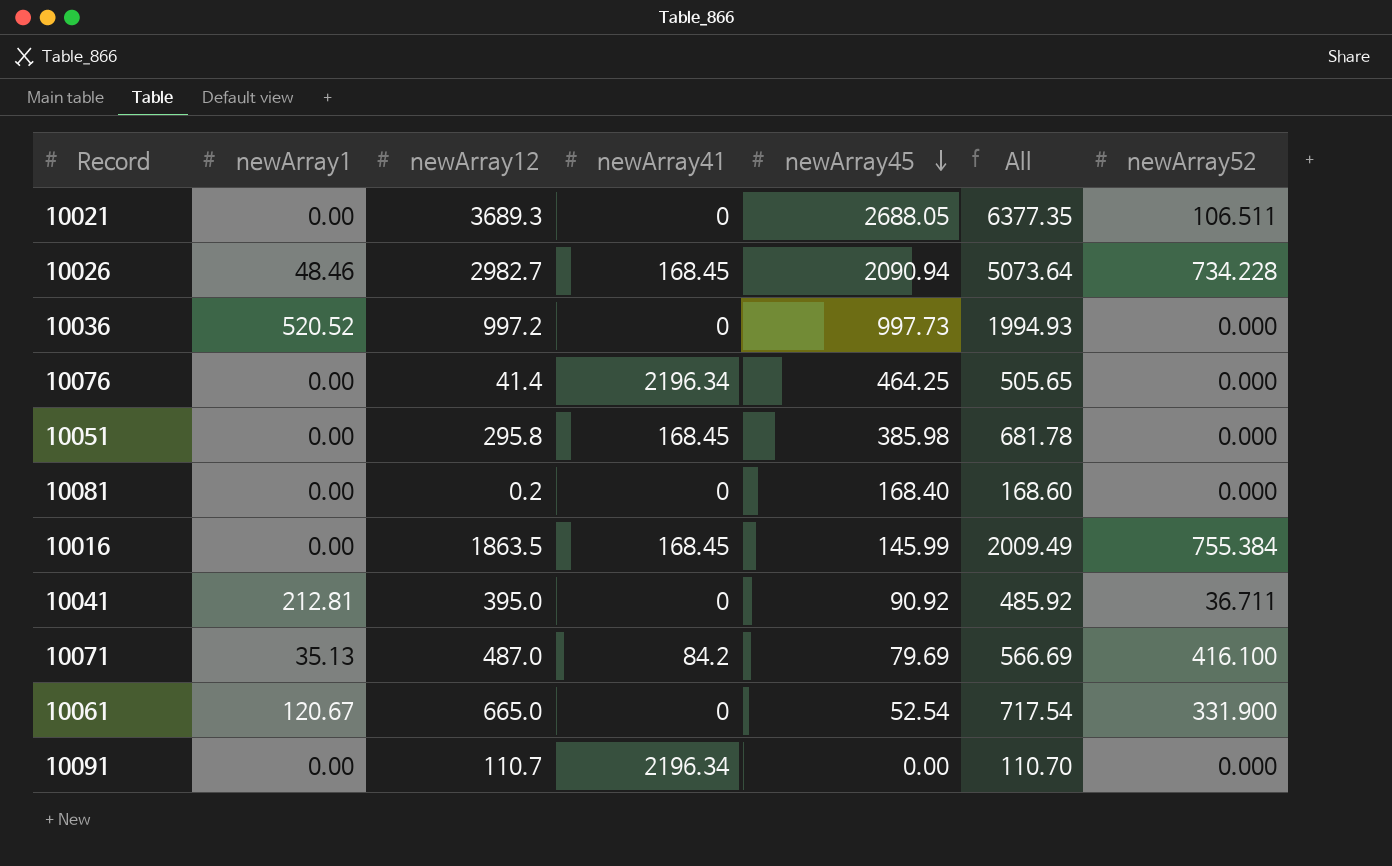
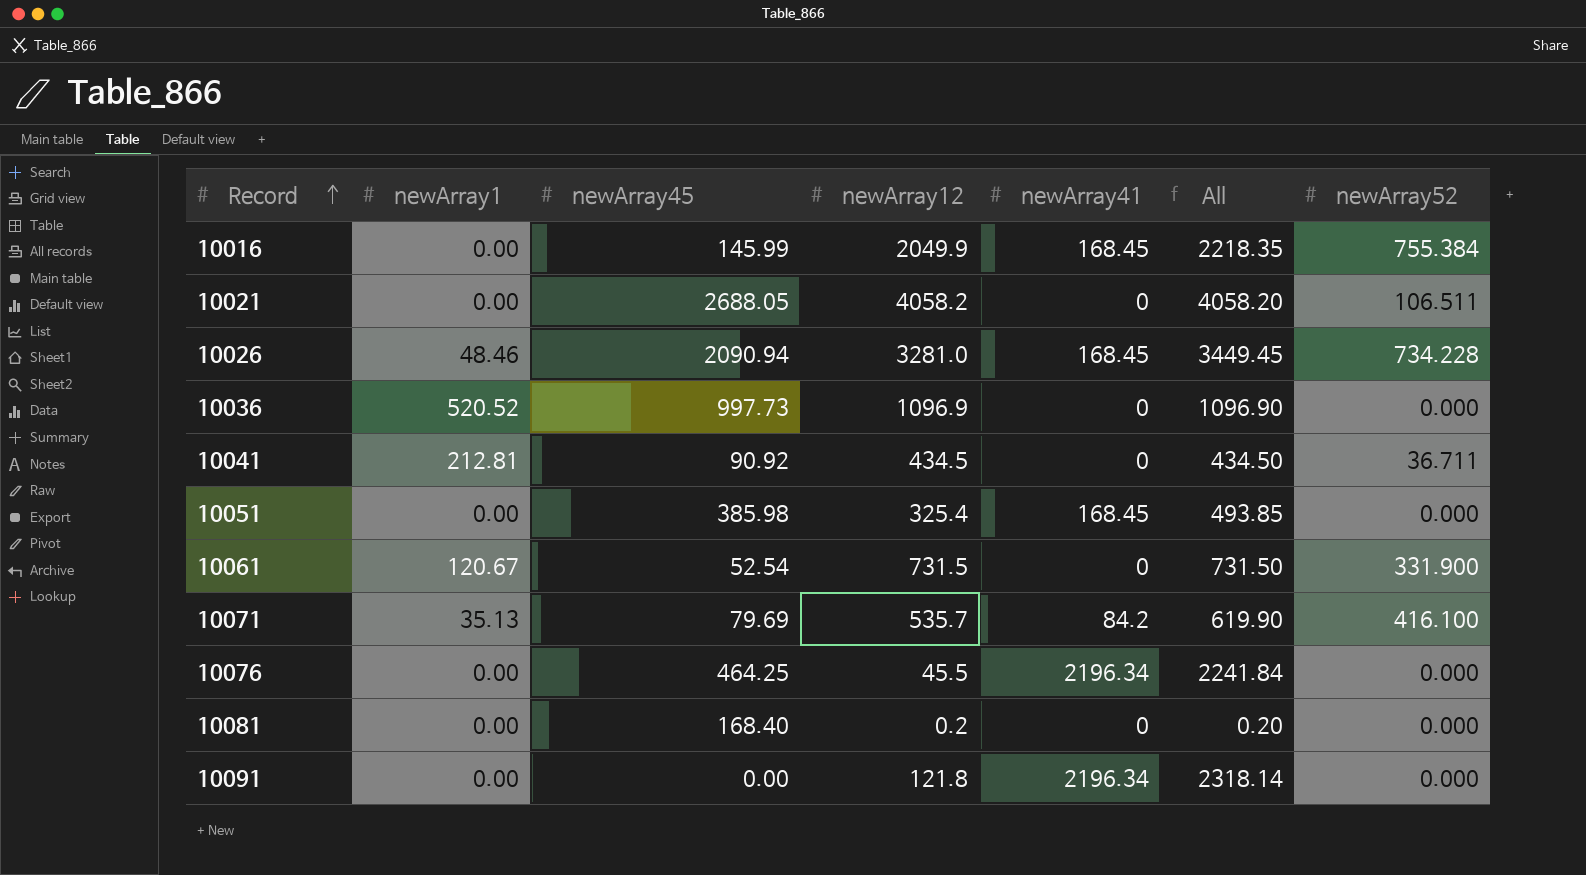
row order: newArray45 descending -> Record ascending
column newArray45 | position: 5 -> 3
column All | formula: [newArray12] + [newArray45] -> [newArray12] + [newArray41]
10016 | newArray12: 1863.5 -> 2049.9
10021 | newArray12: 3689.3 -> 4058.2
10026 | newArray12: 2982.7 -> 3281.0
10036 | newArray12: 997.2 -> 1096.9
10041 | newArray12: 395.0 -> 434.5
10051 | newArray12: 295.8 -> 325.4
10061 | newArray12: 665.0 -> 731.5
10071 | newArray12: 487.0 -> 535.7
10076 | newArray12: 41.4 -> 45.5
10091 | newArray12: 110.7 -> 121.8

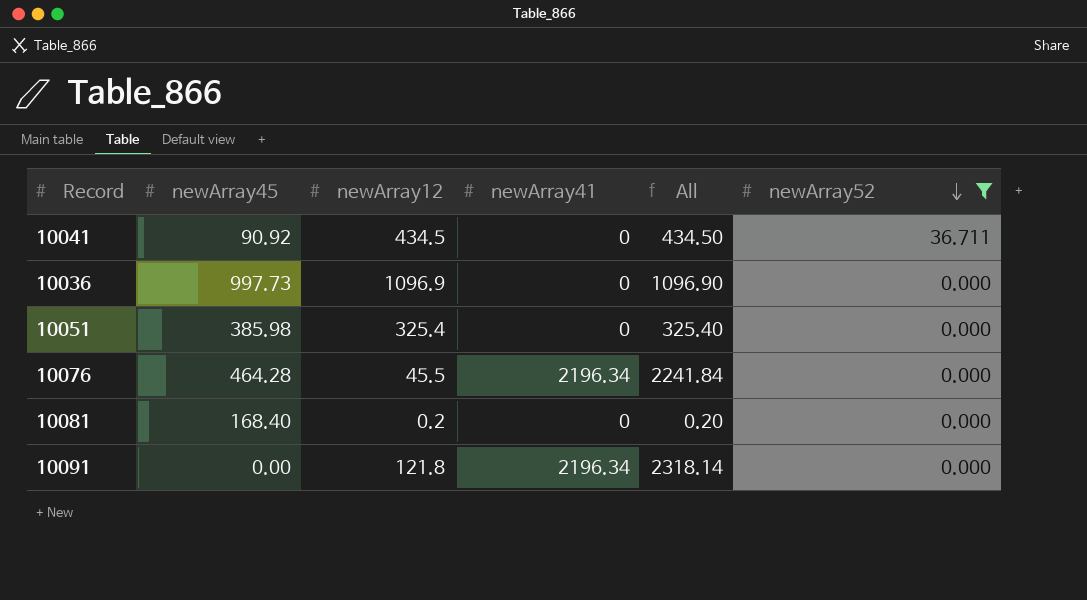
filter: none -> newArray52 <= 36.711
row order: Record ascending -> newArray52 descending
column newArray1 | position: 2 -> none
10051 | newArray41: 168.45 -> 0
10051 | All: 493.85 -> 325.40
10076 | newArray45: 464.25 -> 464.28

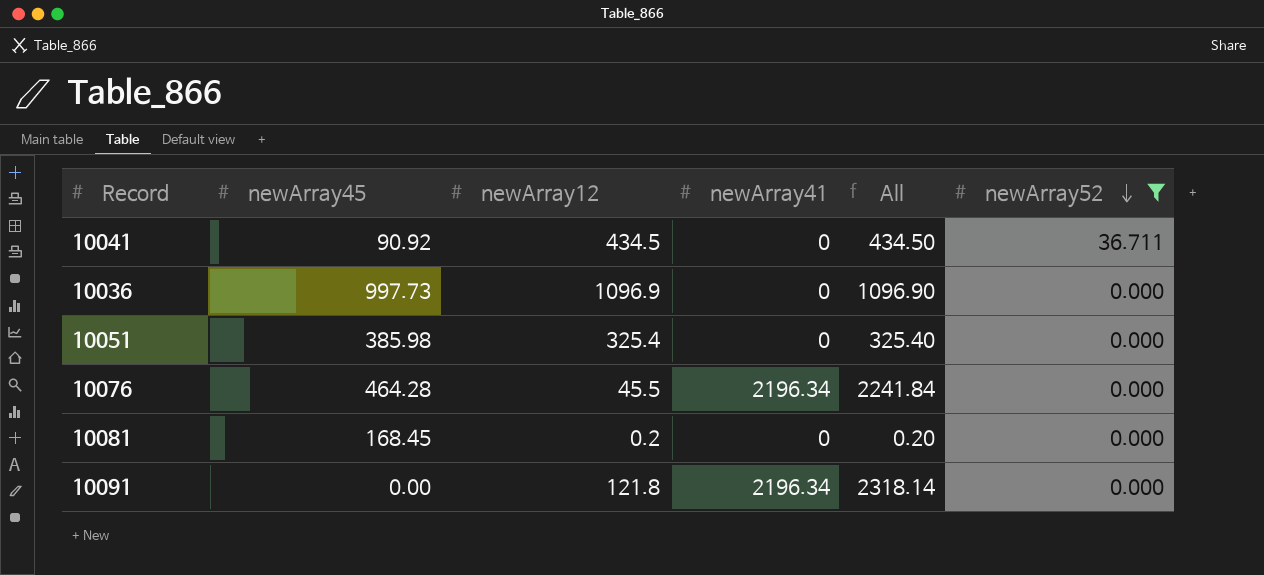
10081 | newArray45: 168.40 -> 168.45

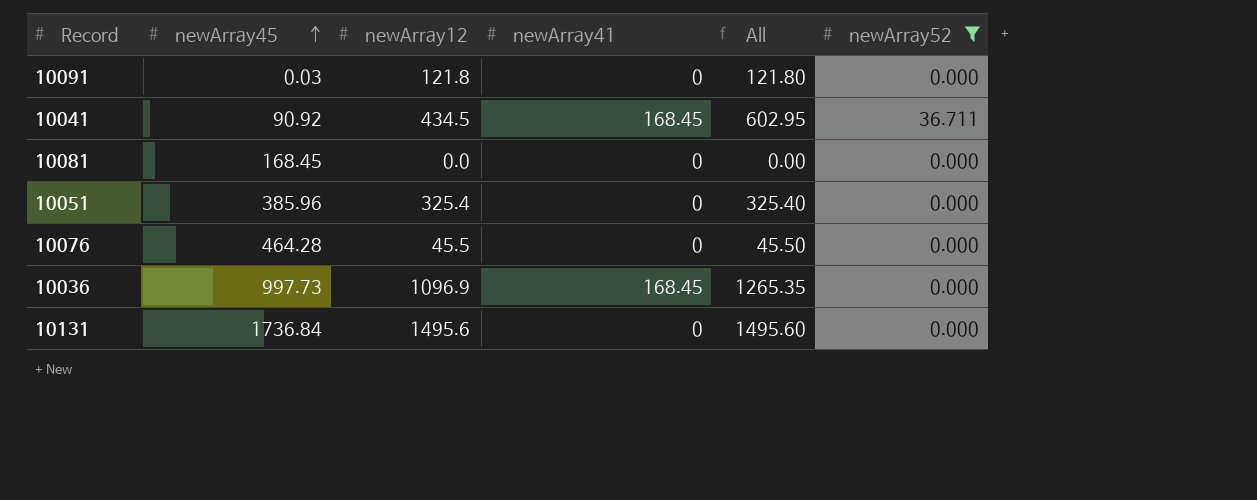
row order: newArray52 descending -> newArray45 ascending
10091 | newArray45: 0.00 -> 0.03
10091 | newArray41: 2196.34 -> 0
10091 | All: 2318.14 -> 121.80
10041 | newArray41: 0 -> 168.45
10041 | All: 434.50 -> 602.95
10081 | newArray12: 0.2 -> 0.0
10081 | All: 0.20 -> 0.00
10051 | newArray45: 385.98 -> 385.96
10076 | newArray41: 2196.34 -> 0
10076 | All: 2241.84 -> 45.50
10036 | newArray41: 0 -> 168.45
10036 | All: 1096.90 -> 1265.35
row 10131: none -> 1736.84 | 1495.6 | 0 | 1495.60 | 0.000

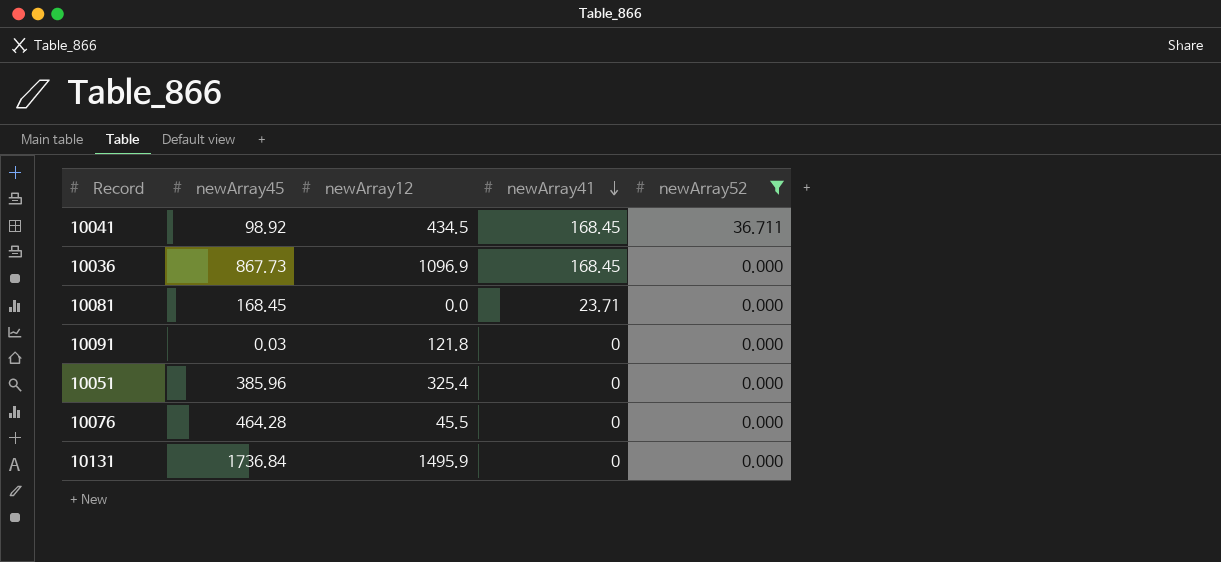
row order: newArray45 ascending -> newArray41 descending
column All | formula: [newArray12] + [newArray41] -> none
10041 | newArray45: 90.92 -> 98.92
10036 | newArray45: 997.73 -> 867.73
10081 | newArray41: 0 -> 23.71
10131 | newArray12: 1495.6 -> 1495.9

